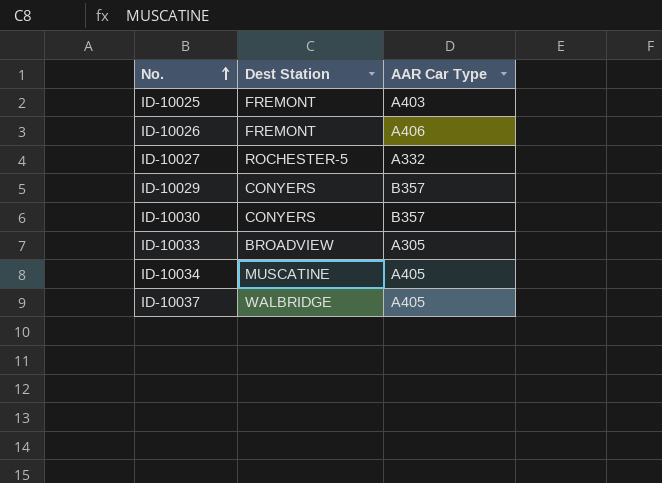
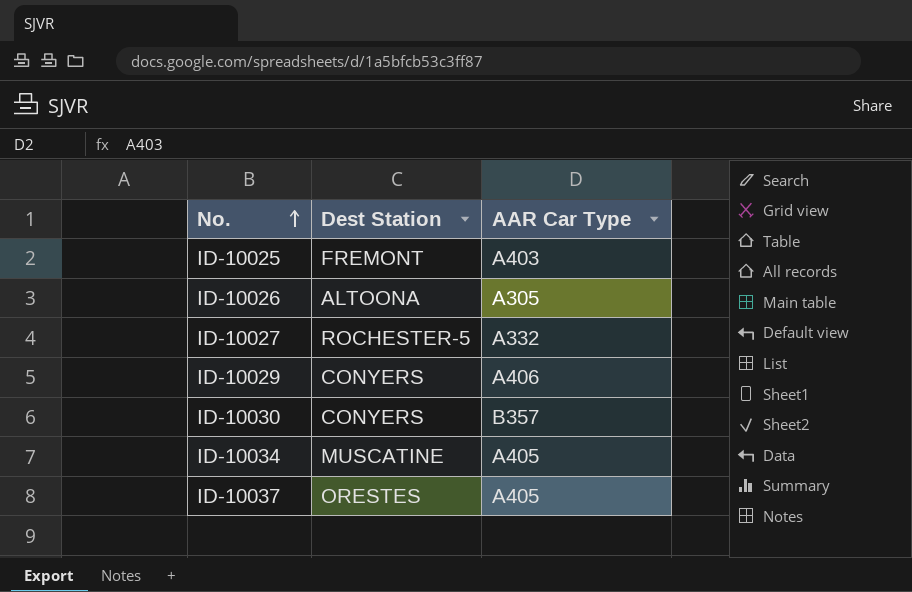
row ID-10033: BROADVIEW | A305 -> none
ID-10026 | Dest Station: FREMONT -> ALTOONA
ID-10026 | AAR Car Type: A406 -> A305
ID-10029 | AAR Car Type: B357 -> A406
ID-10037 | Dest Station: WALBRIDGE -> ORESTES

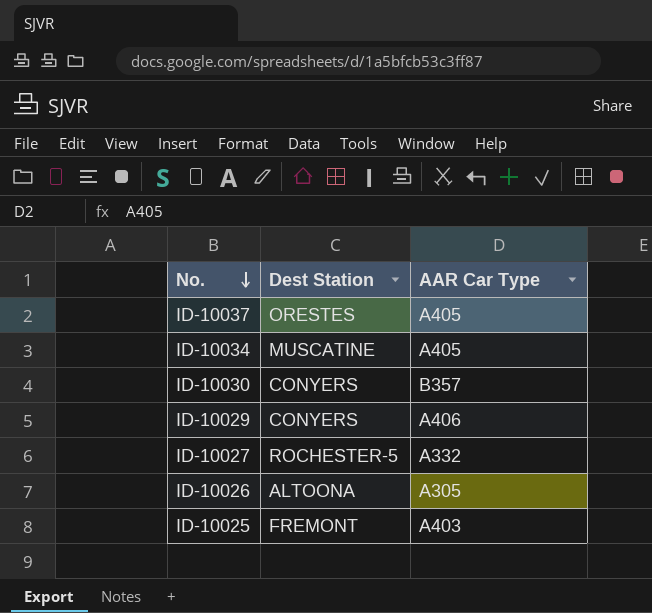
row order: No. ascending -> No. descending

